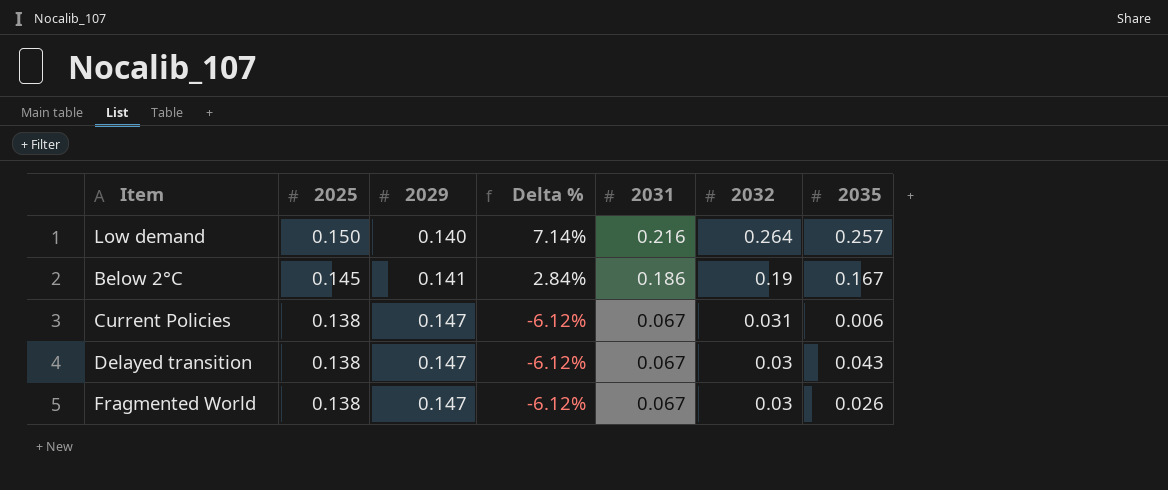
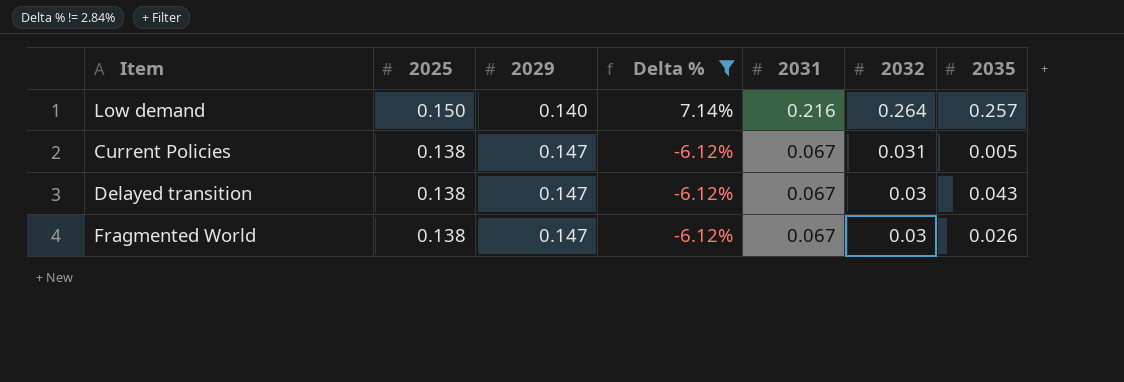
filter: none -> Delta % != 2.84%
Current Policies | 2035: 0.006 -> 0.005

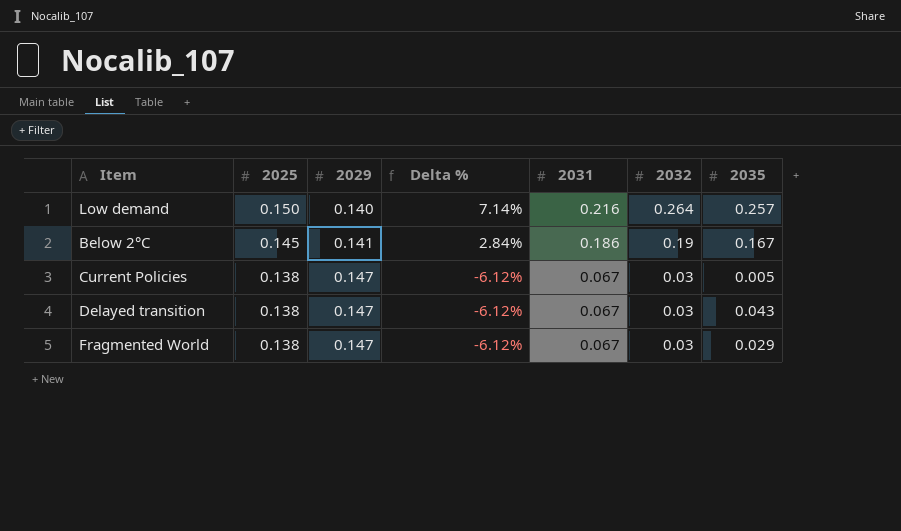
filter: Delta % != 2.84% -> none
Current Policies | 2032: 0.031 -> 0.03
Fragmented World | 2035: 0.026 -> 0.029

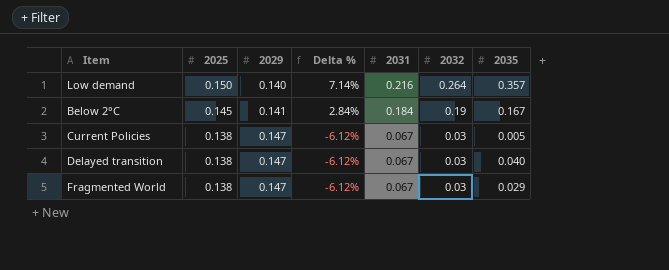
Low demand | 2035: 0.257 -> 0.357
Below 2°C | 2031: 0.186 -> 0.184
Delayed transition | 2035: 0.043 -> 0.040

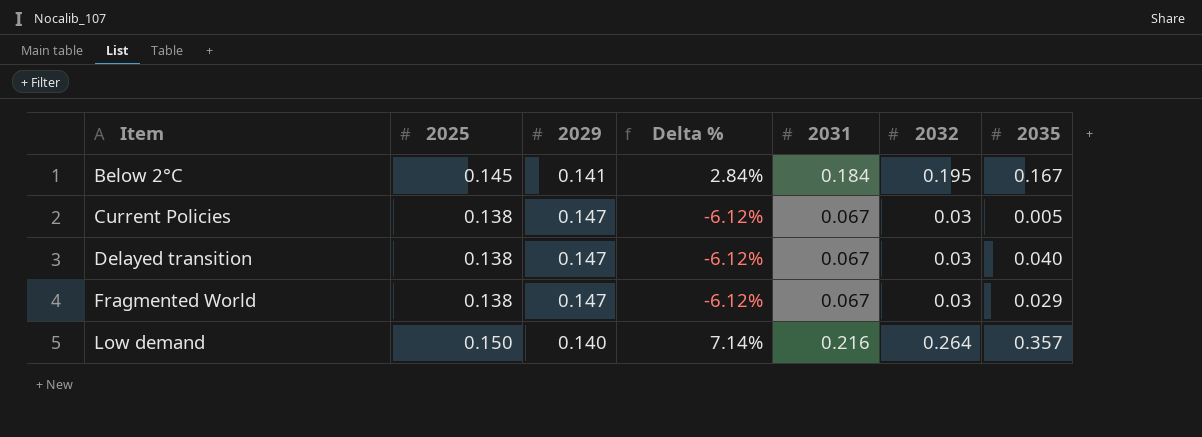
row order: 2025 descending -> Item ascending
Below 2°C | 2032: 0.19 -> 0.195

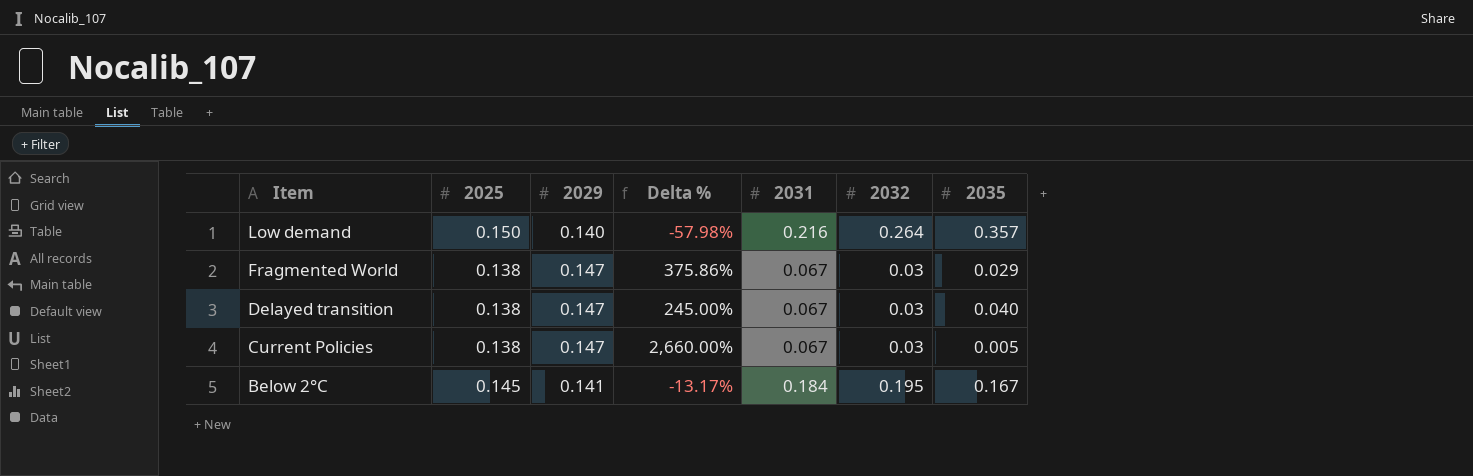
row order: Item ascending -> Item descending
column Delta % | formula: ([2025] - [2029]) / [2029] -> ([2025] - [2035]) / [2035]

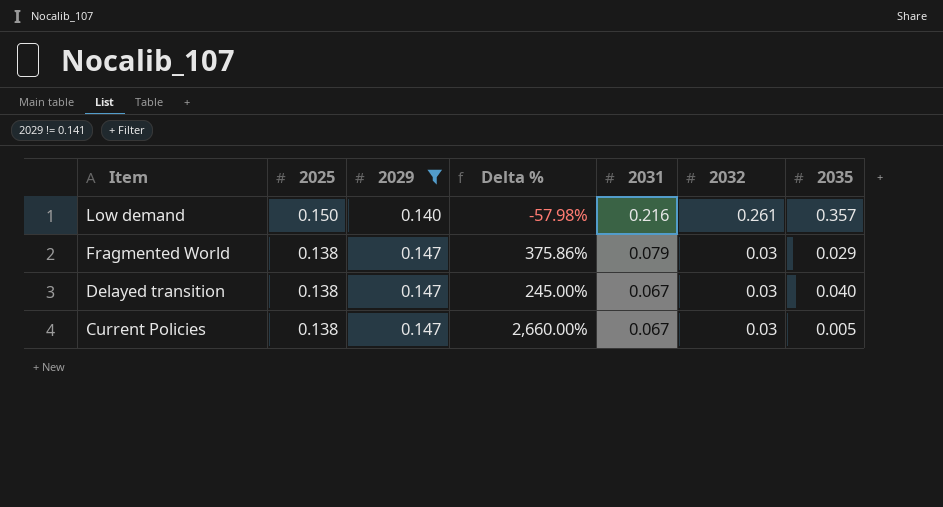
filter: none -> 2029 != 0.141
Low demand | 2032: 0.264 -> 0.261
Fragmented World | 2031: 0.067 -> 0.079

